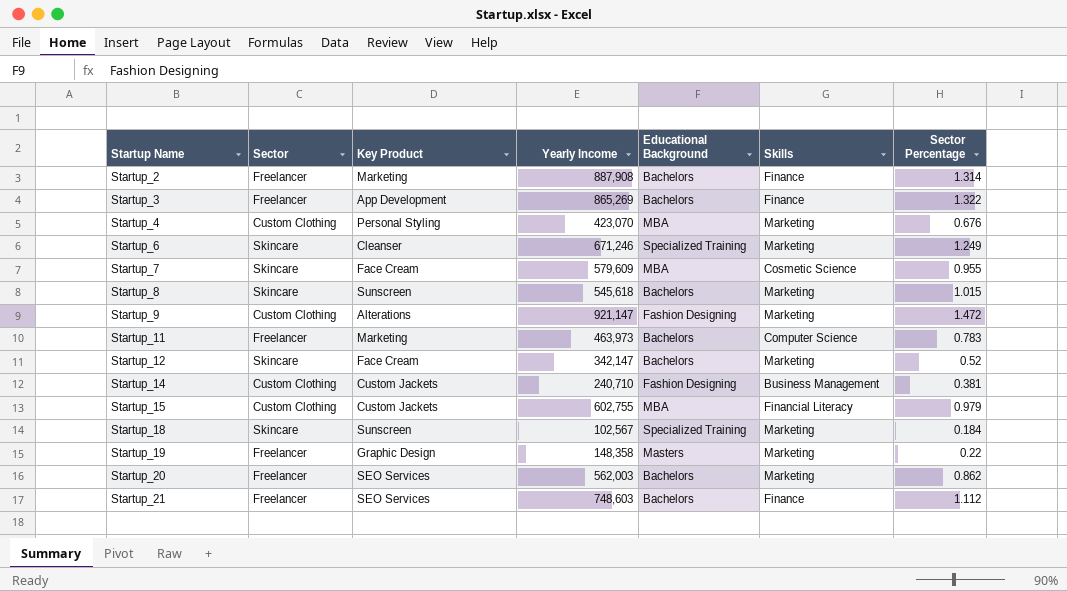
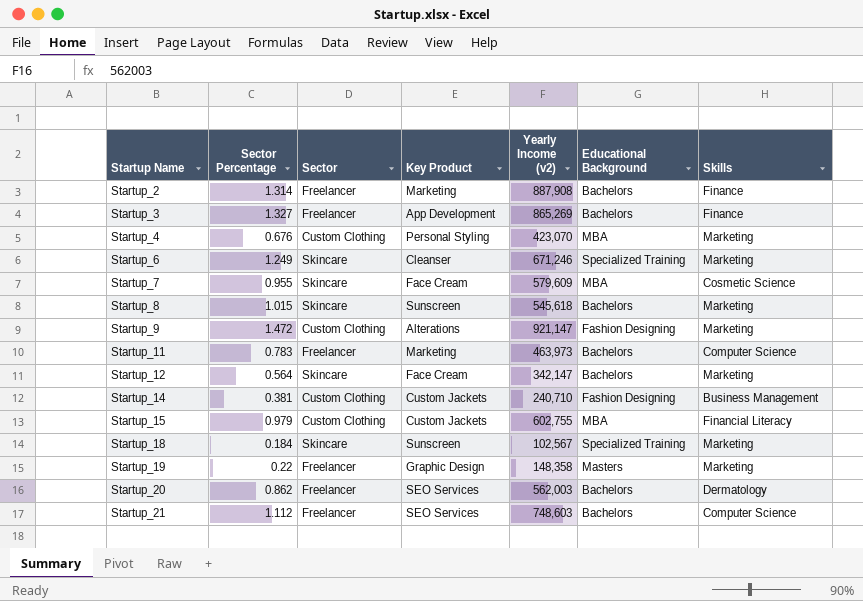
column Sector Percentage | position: 7 -> 2
column name: Yearly Income -> Yearly Income (v2)
Startup_3 | Sector Percentage: 1.322 -> 1.327
Startup_12 | Sector Percentage: 0.52 -> 0.564
Startup_20 | Skills: Marketing -> Dermatology
Startup_21 | Skills: Finance -> Computer Science

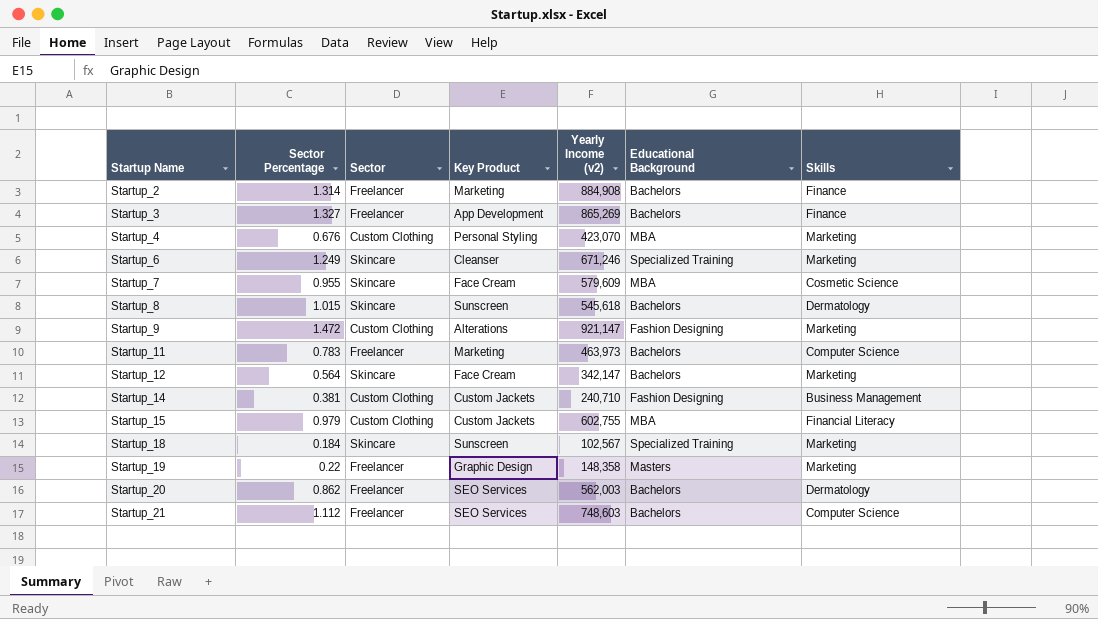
Startup_2 | Yearly Income (v2): 887,908 -> 884,908
Startup_8 | Skills: Marketing -> Dermatology

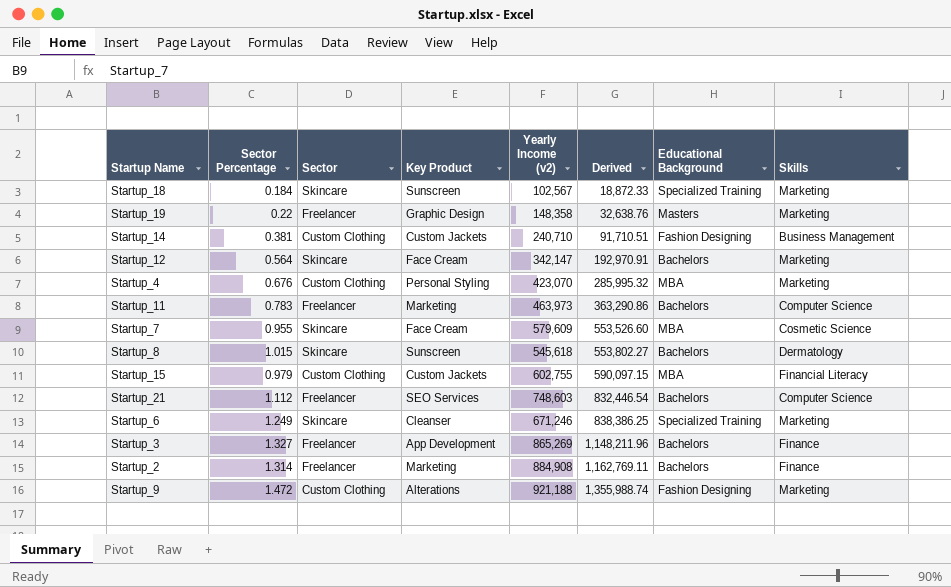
row order: Startup Name ascending -> Derived ascending
column Derived | formula: none -> [Sector Percentage] * [Yearly Income (v2)]
row Startup_20: 0.862 | Freelancer | SEO Services | 562,003 | Bachelors | Dermatology -> none
Startup_9 | Yearly Income (v2): 921,147 -> 921,188

